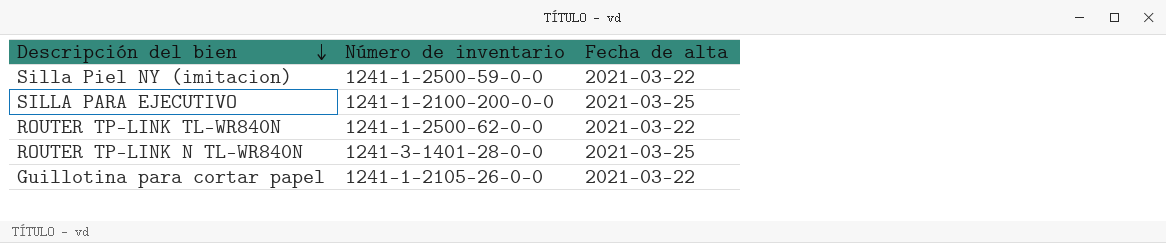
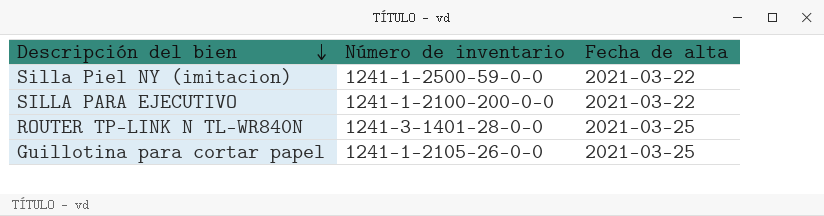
row ROUTER TP-LINK TL-WR840N: 1241-1-2500-62-0-0 | 2021-03-22 -> none
SILLA PARA EJECUTIVO | Fecha de alta: 2021-03-25 -> 2021-03-22
Guillotina para cortar papel | Fecha de alta: 2021-03-22 -> 2021-03-25

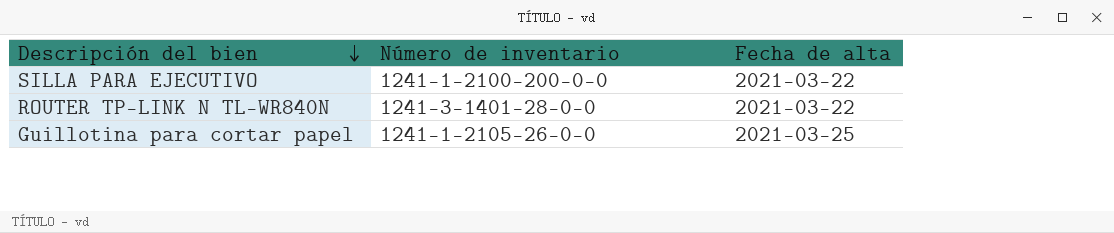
row Silla Piel NY (imitacion): 1241-1-2500-59-0-0 | 2021-03-22 -> none
ROUTER TP-LINK N TL-WR840N | Fecha de alta: 2021-03-25 -> 2021-03-22

